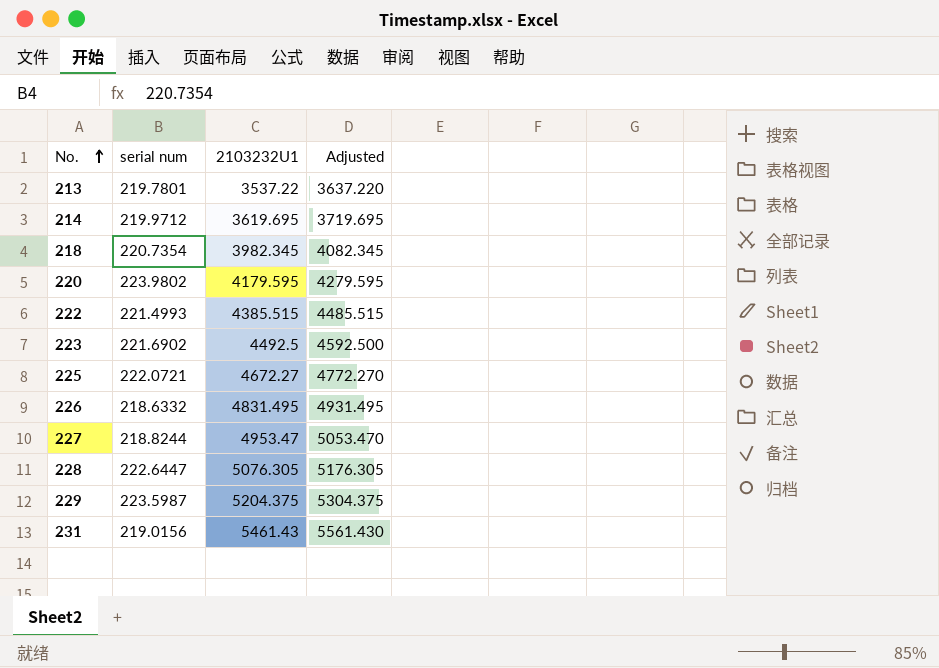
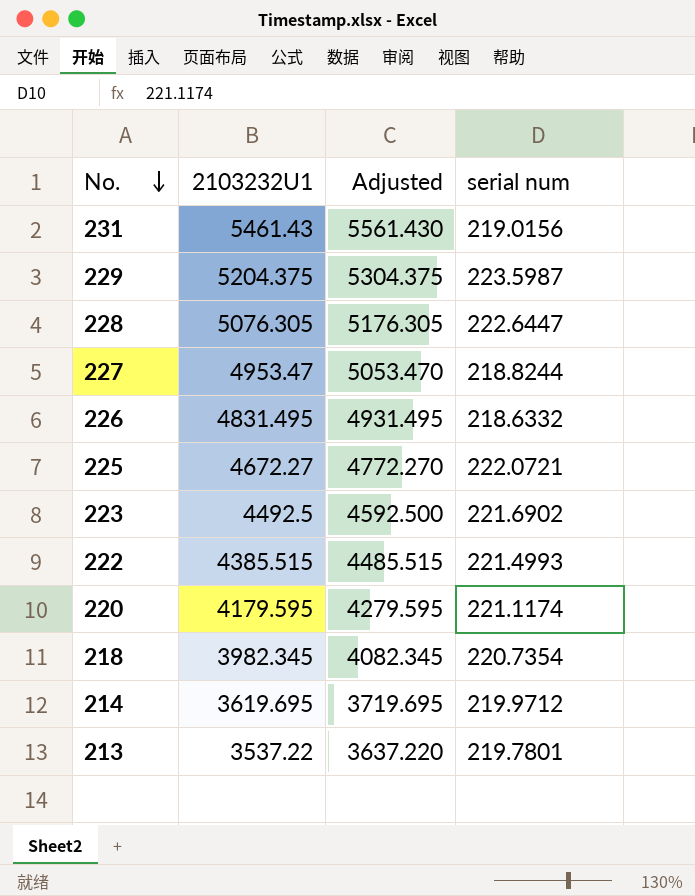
row order: No. ascending -> No. descending
column serial num | position: 2 -> 4
220 | serial num: 223.9802 -> 221.1174

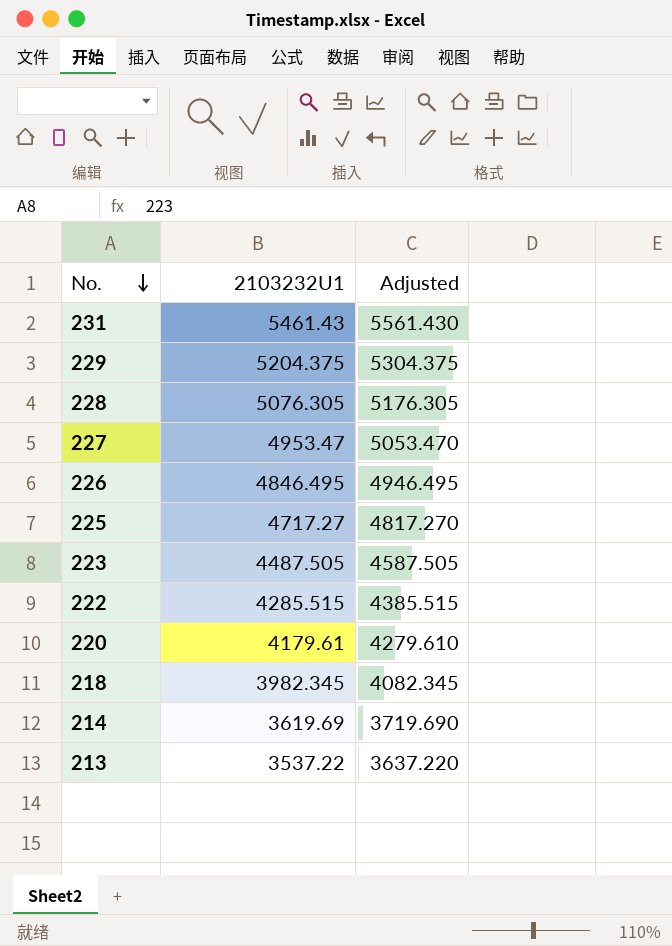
column serial num | position: 4 -> none
226 | 2103232U1: 4831.495 -> 4846.495
226 | Adjusted: 4931.495 -> 4946.495
225 | 2103232U1: 4672.27 -> 4717.27
225 | Adjusted: 4772.270 -> 4817.270
223 | 2103232U1: 4492.5 -> 4487.505
223 | Adjusted: 4592.500 -> 4587.505
222 | 2103232U1: 4385.515 -> 4285.515
222 | Adjusted: 4485.515 -> 4385.515
220 | 2103232U1: 4179.595 -> 4179.61
220 | Adjusted: 4279.595 -> 4279.610
214 | 2103232U1: 3619.695 -> 3619.69
214 | Adjusted: 3719.695 -> 3719.690

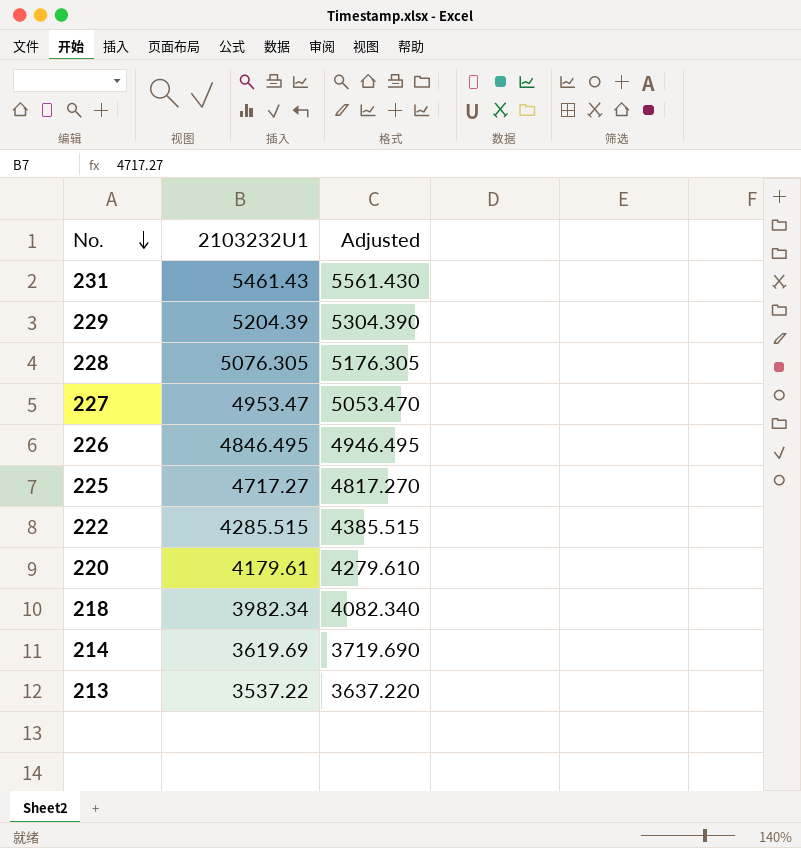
row 223: 4487.505 | 4587.505 -> none
229 | 2103232U1: 5204.375 -> 5204.39
229 | Adjusted: 5304.375 -> 5304.390
218 | 2103232U1: 3982.345 -> 3982.34
218 | Adjusted: 4082.345 -> 4082.340

